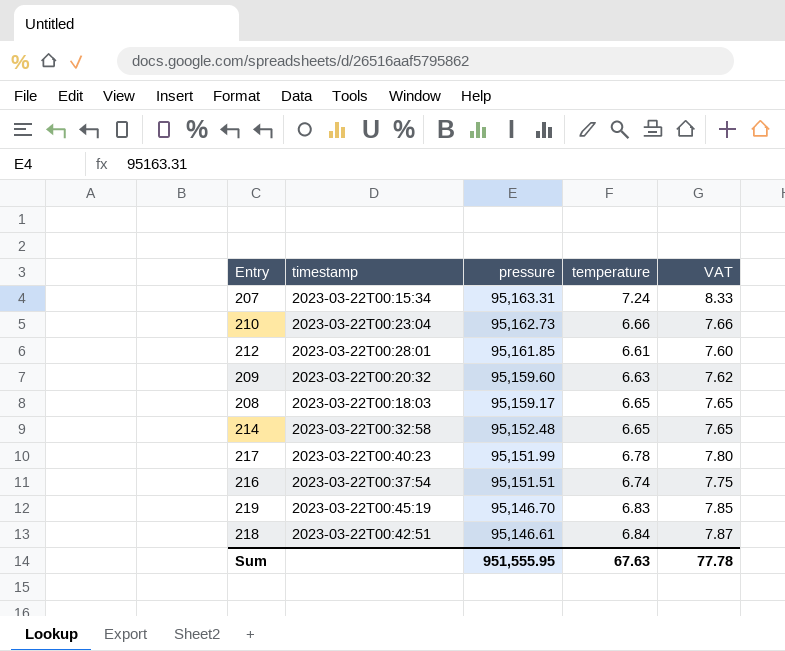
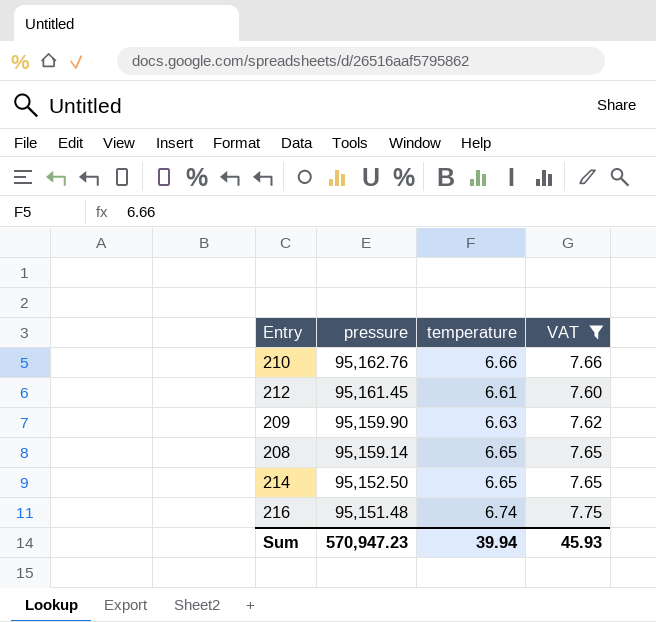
filter: none -> VAT <= 7.75
column timestamp | position: 2 -> none
210 | pressure: 95,162.73 -> 95,162.76
212 | pressure: 95,161.85 -> 95,161.45
209 | pressure: 95,159.60 -> 95,159.90
208 | pressure: 95,159.17 -> 95,159.14
214 | pressure: 95,152.48 -> 95,152.50
216 | pressure: 95,151.51 -> 95,151.48
Sum | pressure: 951,555.95 -> 570,947.23
Sum | temperature: 67.63 -> 39.94
Sum | VAT: 77.78 -> 45.93

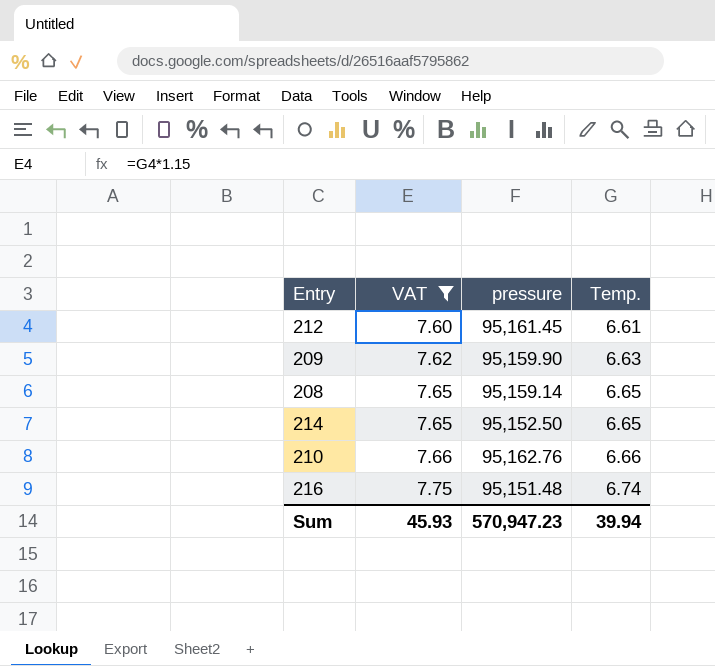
row order: pressure descending -> VAT ascending
column VAT | position: 4 -> 2
column name: temperature -> Temp.

